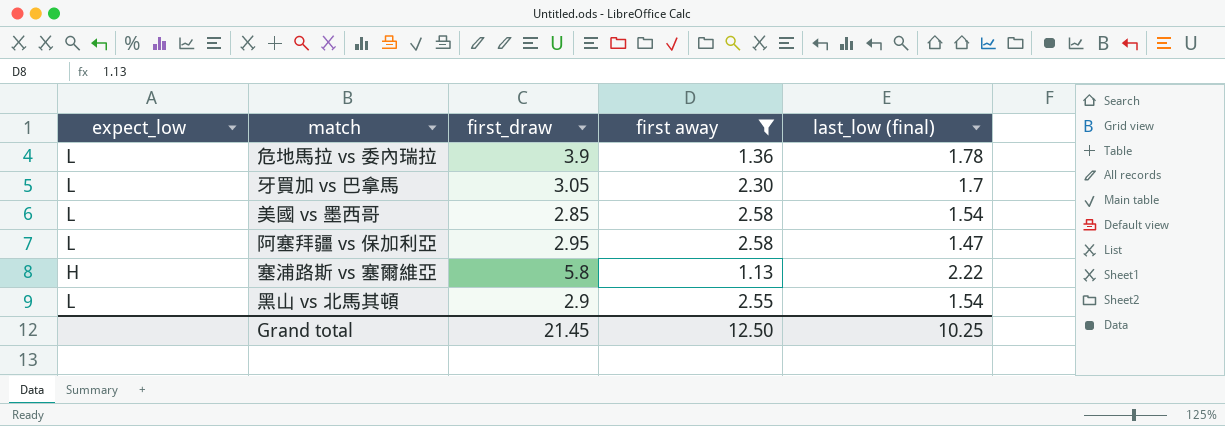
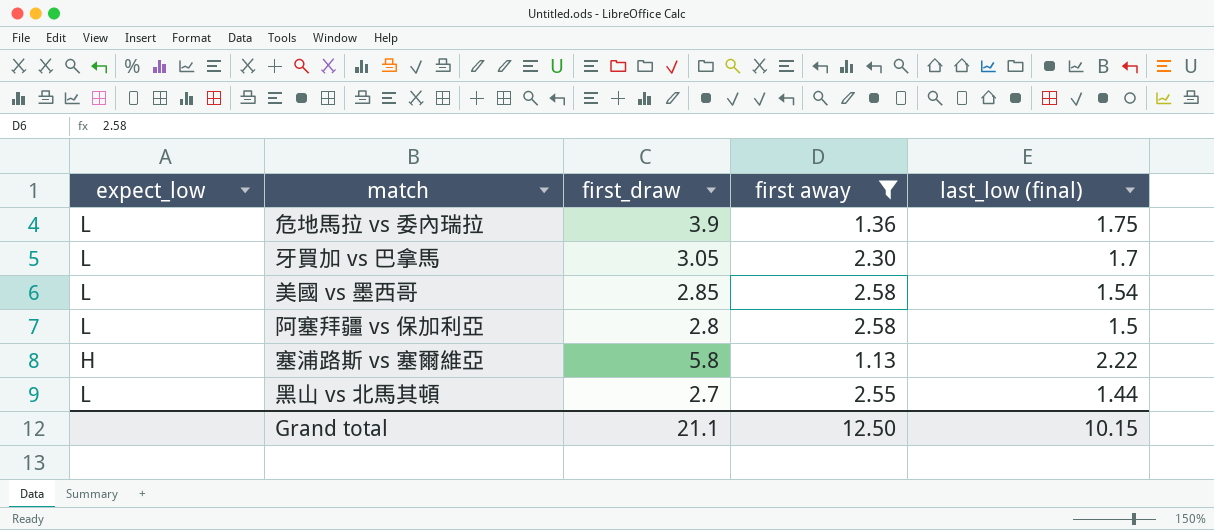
危地馬拉 vs 委內瑞拉 | last_low (final): 1.78 -> 1.75
阿塞拜疆 vs 保加利亞 | first_draw: 2.95 -> 2.8
阿塞拜疆 vs 保加利亞 | last_low (final): 1.47 -> 1.5
黑山 vs 北馬其頓 | first_draw: 2.9 -> 2.7
黑山 vs 北馬其頓 | last_low (final): 1.54 -> 1.44
Grand total | first_draw: 21.45 -> 21.1
Grand total | last_low (final): 10.25 -> 10.15

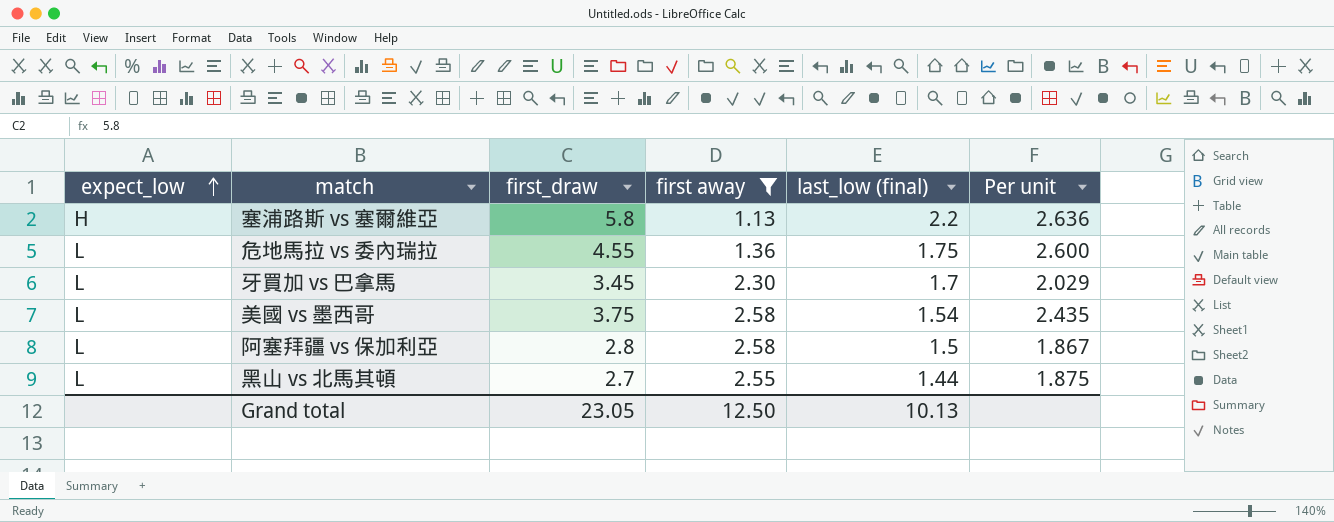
row order: none -> expect_low ascending
column Per unit | formula: none -> [first_draw] / [last_low (final)]
塞浦路斯 vs 塞爾維亞 | last_low (final): 2.22 -> 2.2
危地馬拉 vs 委內瑞拉 | first_draw: 3.9 -> 4.55
牙買加 vs 巴拿馬 | first_draw: 3.05 -> 3.45
美國 vs 墨西哥 | first_draw: 2.85 -> 3.75
Grand total | first_draw: 21.1 -> 23.05
Grand total | last_low (final): 10.15 -> 10.13

